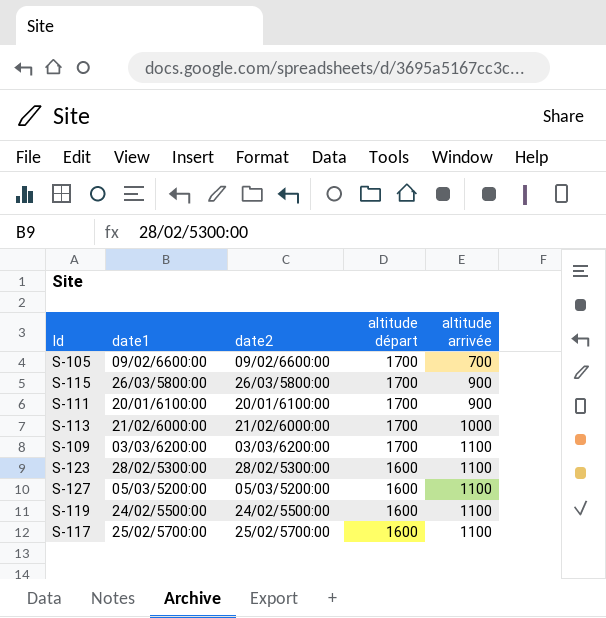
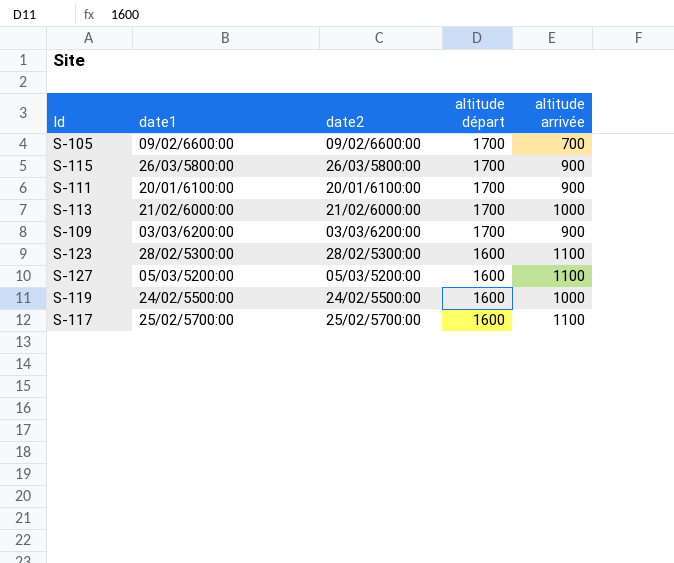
S-109 | altitude arrivée: 1100 -> 900
S-119 | altitude arrivée: 1100 -> 1000

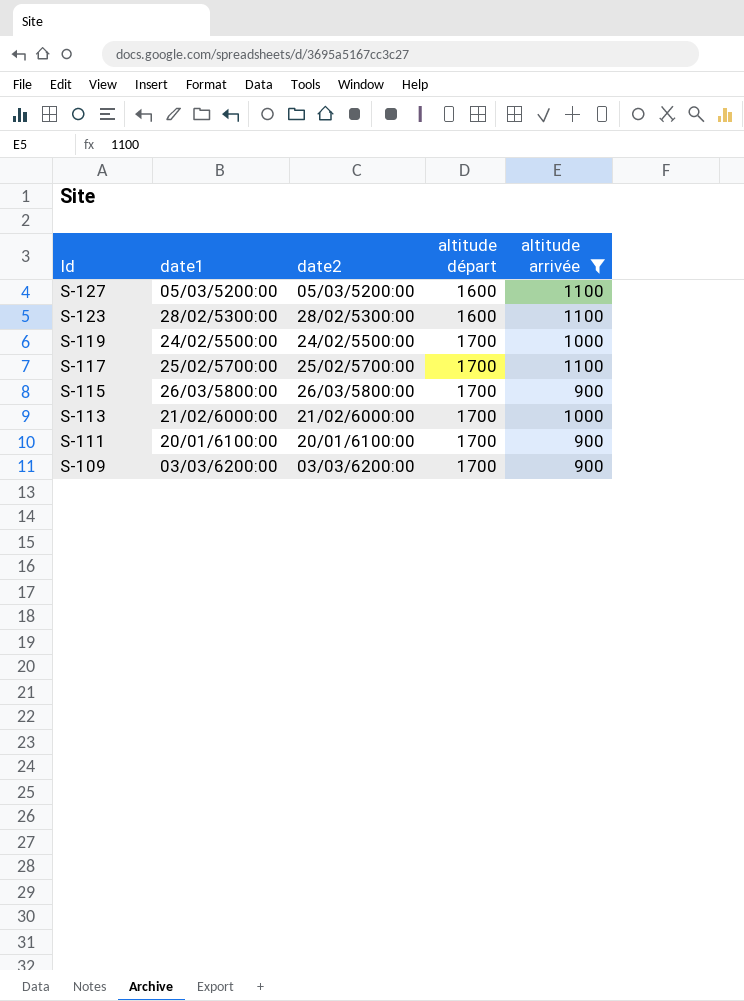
filter: none -> altitude arrivée != 700
row order: altitude départ descending -> Id descending
S-119 | altitude départ: 1600 -> 1700
S-117 | altitude départ: 1600 -> 1700

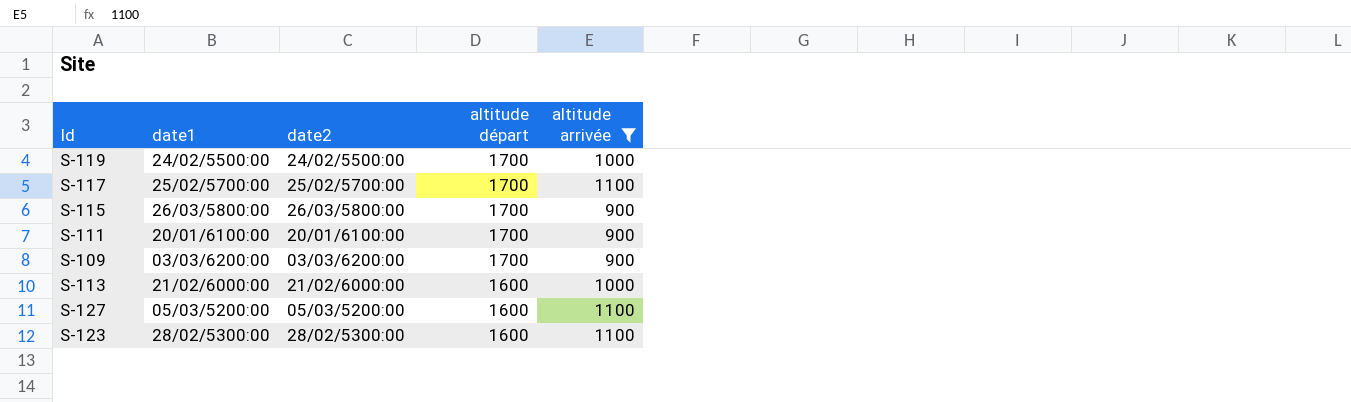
row order: Id descending -> altitude départ descending
S-113 | altitude départ: 1700 -> 1600

